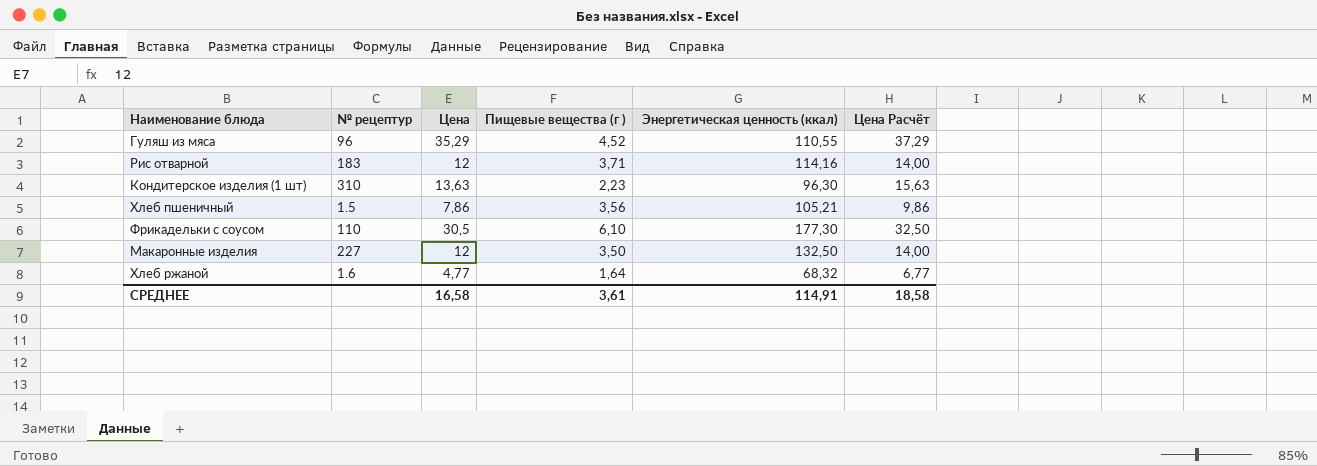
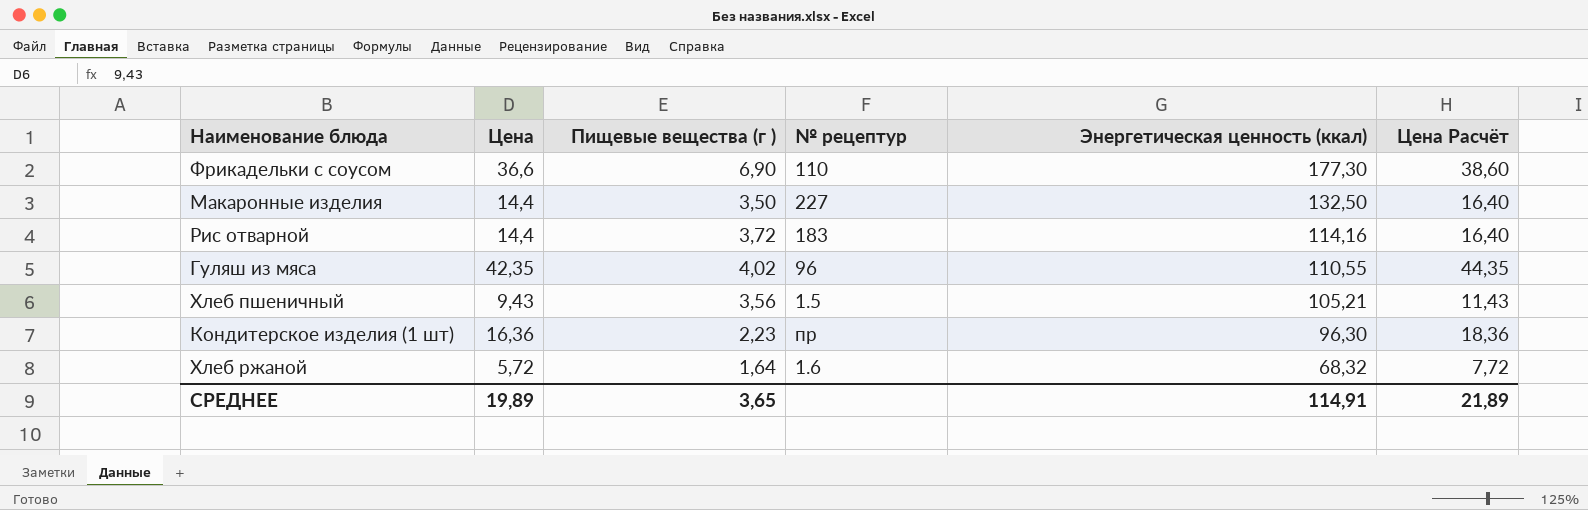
row order: none -> Энергетическая ценность (ккал) descending
column № рецептур | position: 2 -> 4
Фрикадельки с соусом | Цена: 30,5 -> 36,6
Фрикадельки с соусом | Пищевые вещества (г ): 6,10 -> 6,90
Фрикадельки с соусом | Цена Расчёт: 32,50 -> 38,60
Макаронные изделия | Цена: 12 -> 14,4
Макаронные изделия | Цена Расчёт: 14,00 -> 16,40
Рис отварной | Цена: 12 -> 14,4
Рис отварной | Пищевые вещества (г ): 3,71 -> 3,72
Рис отварной | Цена Расчёт: 14,00 -> 16,40
Гуляш из мяса | Цена: 35,29 -> 42,35
Гуляш из мяса | Пищевые вещества (г ): 4,52 -> 4,02
Гуляш из мяса | Цена Расчёт: 37,29 -> 44,35
Хлеб пшеничный | Цена: 7,86 -> 9,43
Хлеб пшеничный | Цена Расчёт: 9,86 -> 11,43
Кондитерское изделия (1 шт) | Цена: 13,63 -> 16,36
Кондитерское изделия (1 шт) | № рецептур: 310 -> пр
Кондитерское изделия (1 шт) | Цена Расчёт: 15,63 -> 18,36
Хлеб ржаной | Цена: 4,77 -> 5,72
Хлеб ржаной | Цена Расчёт: 6,77 -> 7,72
СРЕДНЕЕ | Цена: 16,58 -> 19,89
СРЕДНЕЕ | Пищевые вещества (г ): 3,61 -> 3,65
СРЕДНЕЕ | Цена Расчёт: 18,58 -> 21,89

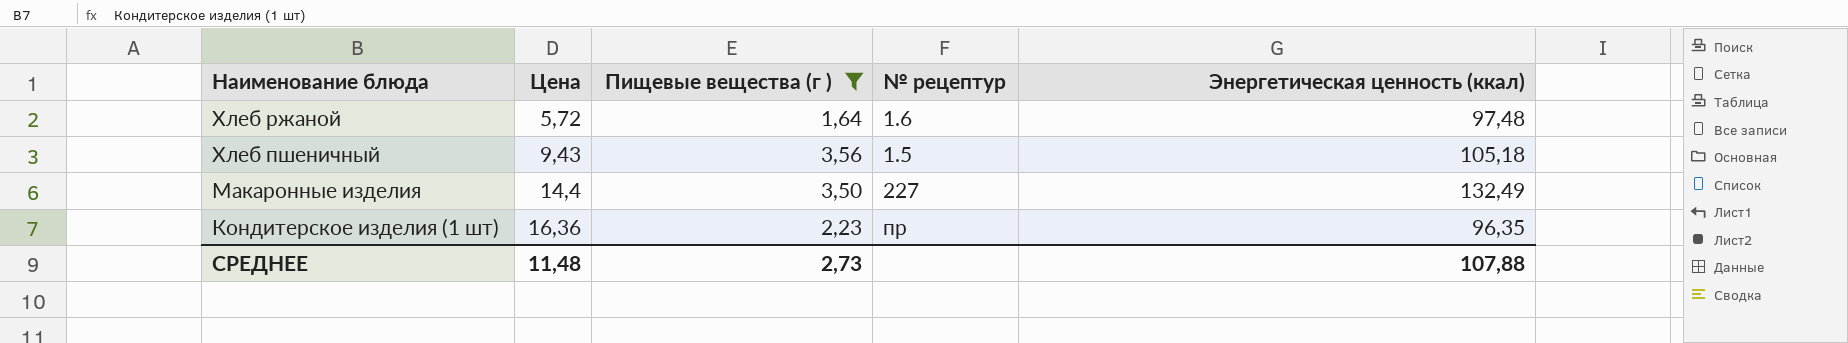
filter: none -> Пищевые вещества (г ) <= 3,56
row order: Энергетическая ценность (ккал) descending -> Наименование блюда descending
column Цена Расчёт | formula: [Цена] + 2 -> none
Хлеб ржаной | Энергетическая ценность (ккал): 68,32 -> 97,48
Хлеб пшеничный | Энергетическая ценность (ккал): 105,21 -> 105,18
Макаронные изделия | Энергетическая ценность (ккал): 132,50 -> 132,49
Кондитерское изделия (1 шт) | Энергетическая ценность (ккал): 96,30 -> 96,35
СРЕДНЕЕ | Цена: 19,89 -> 11,48
СРЕДНЕЕ | Пищевые вещества (г ): 3,65 -> 2,73
СРЕДНЕЕ | Энергетическая ценность (ккал): 114,91 -> 107,88

